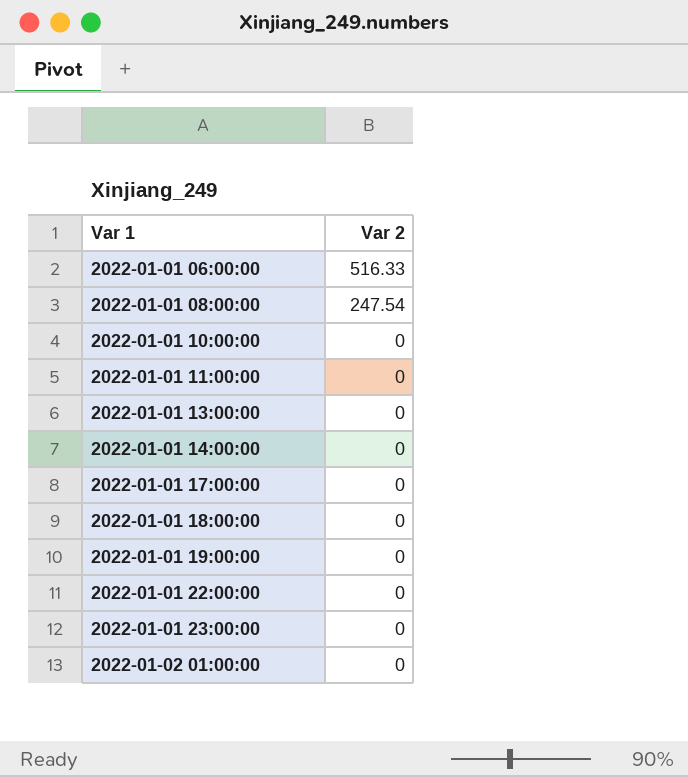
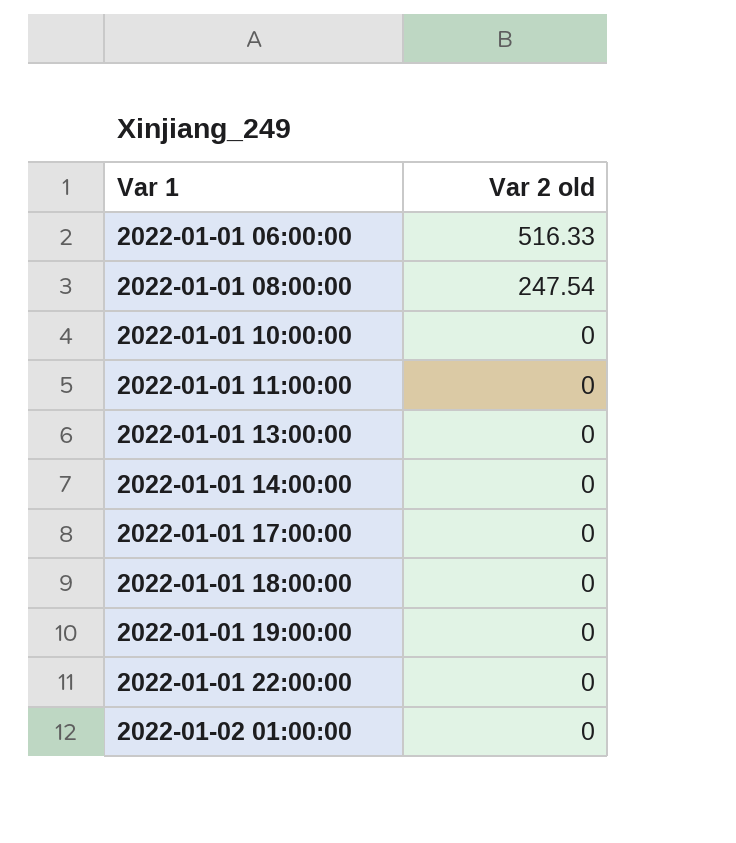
column name: Var 2 -> Var 2 old
row 2022-01-01 23:00:00: 0 -> none

